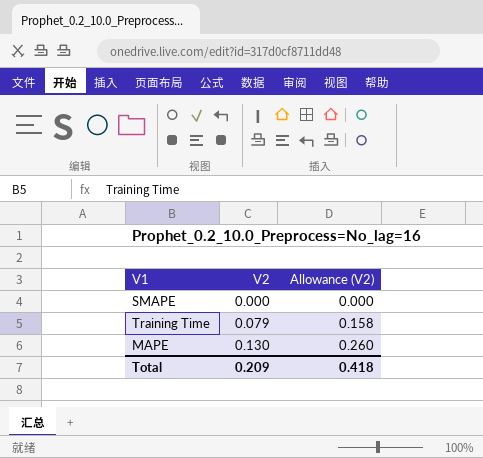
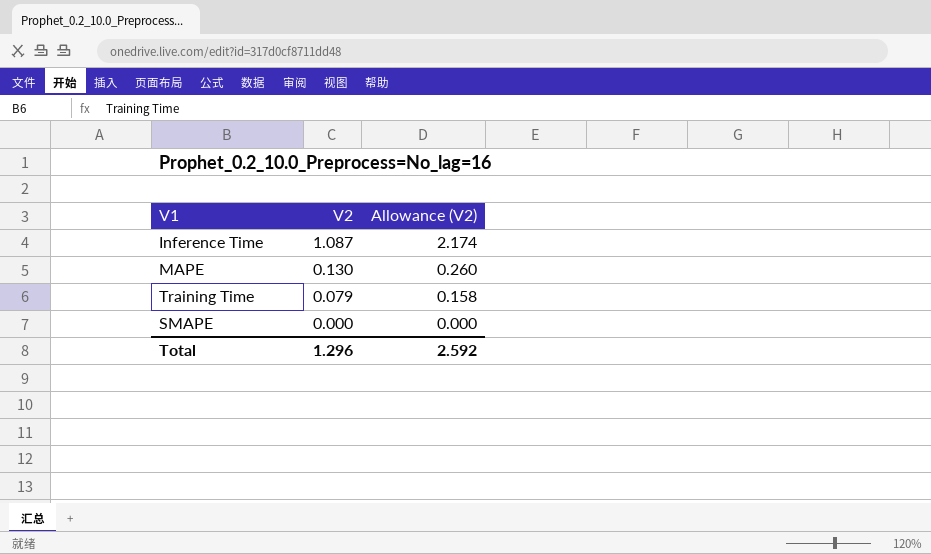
row order: V2 ascending -> V2 descending
row Inference Time: none -> 1.087 | 2.174
Total | V2: 0.209 -> 1.296
Total | Allowance (V2): 0.418 -> 2.592

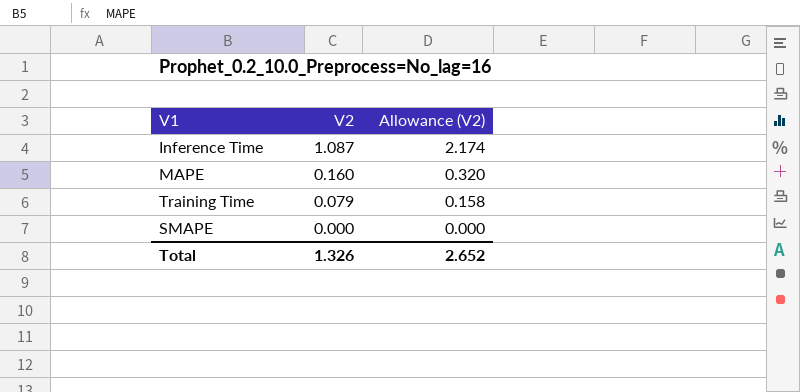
MAPE | V2: 0.130 -> 0.160
MAPE | Allowance (V2): 0.260 -> 0.320
Total | V2: 1.296 -> 1.326
Total | Allowance (V2): 2.592 -> 2.652

